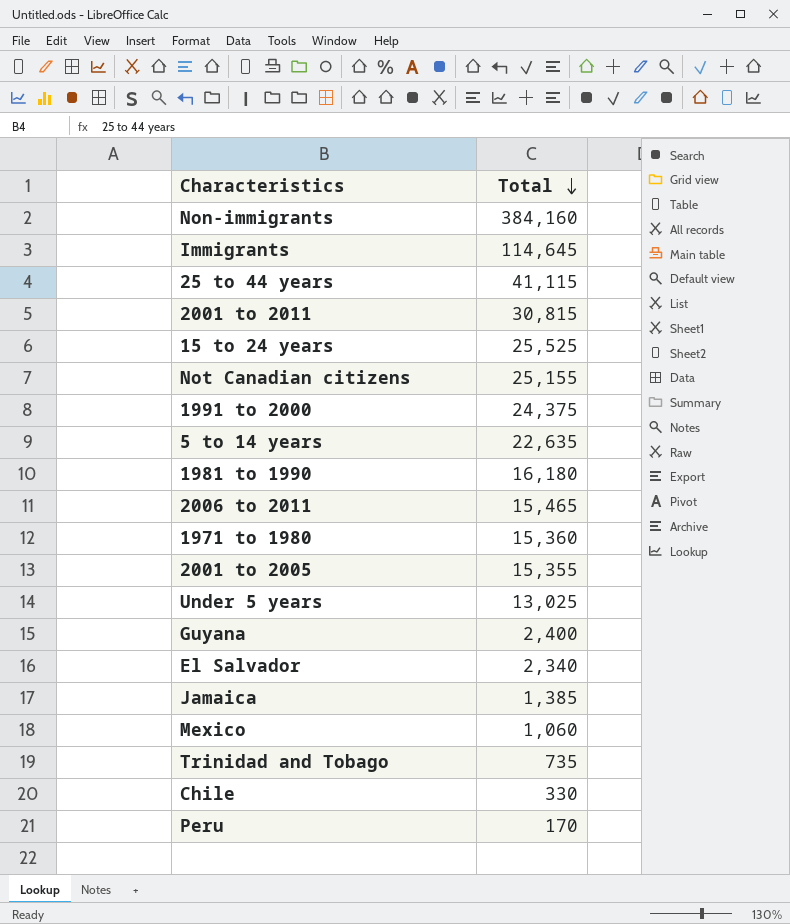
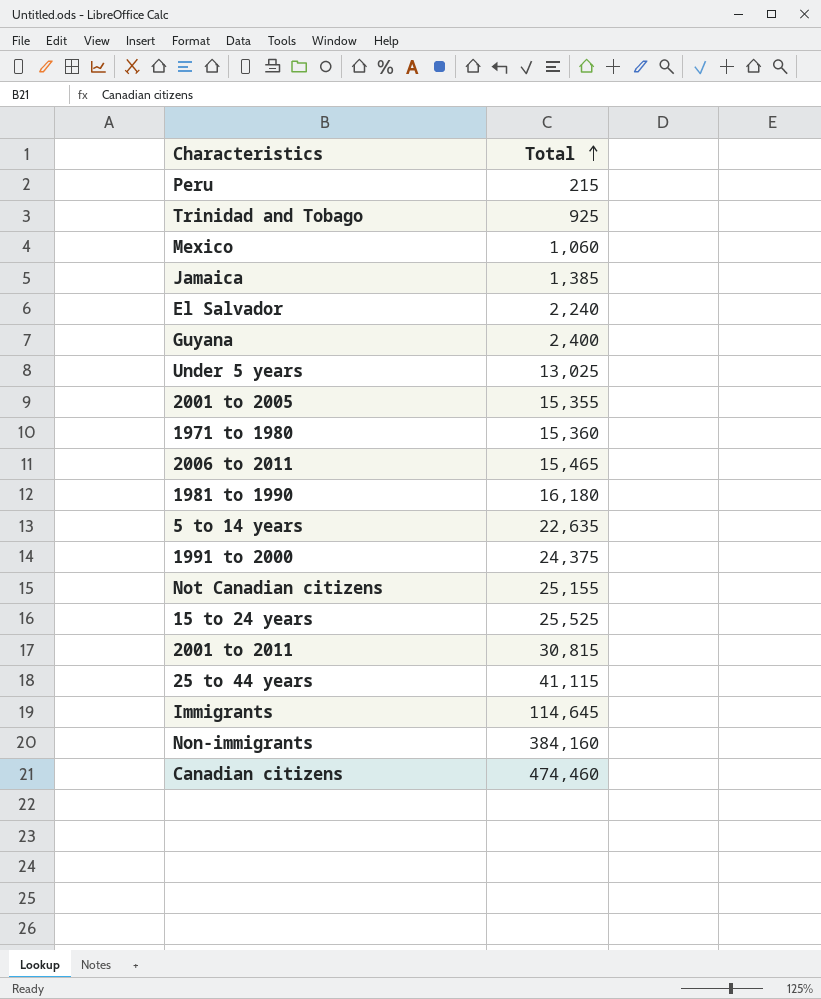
row order: Total descending -> Total ascending
row Chile: 330 -> none
Peru | Total: 170 -> 215
Trinidad and Tobago | Total: 735 -> 925
El Salvador | Total: 2,340 -> 2,240
row Canadian citizens: none -> 474,460

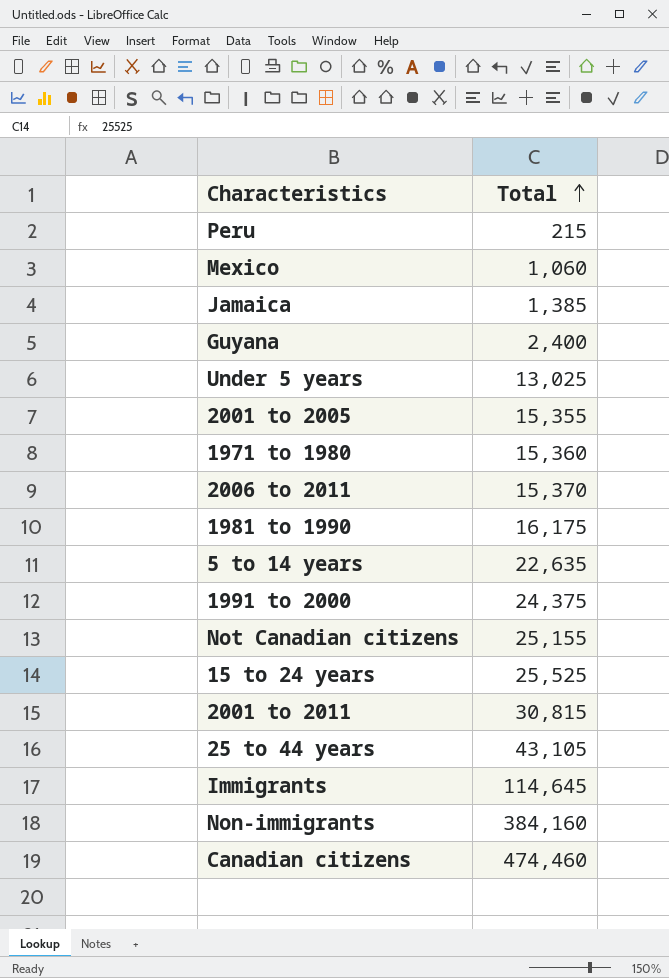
row Trinidad and Tobago: 925 -> none
row El Salvador: 2,240 -> none
2006 to 2011 | Total: 15,465 -> 15,370
1981 to 1990 | Total: 16,180 -> 16,175
25 to 44 years | Total: 41,115 -> 43,105

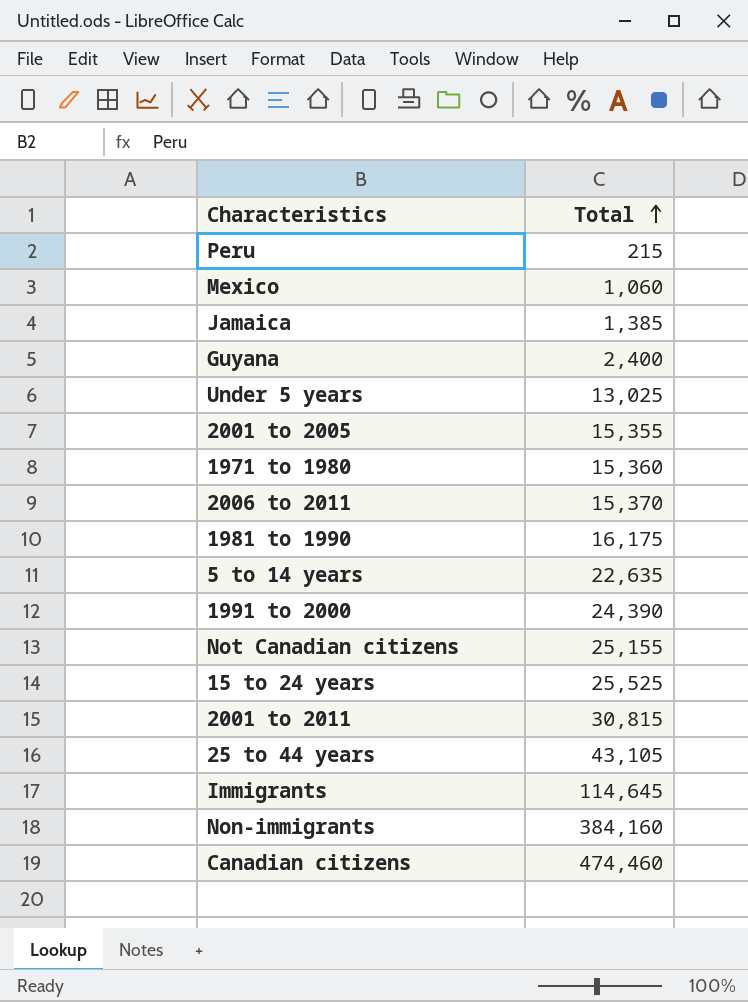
1991 to 2000 | Total: 24,375 -> 24,390

